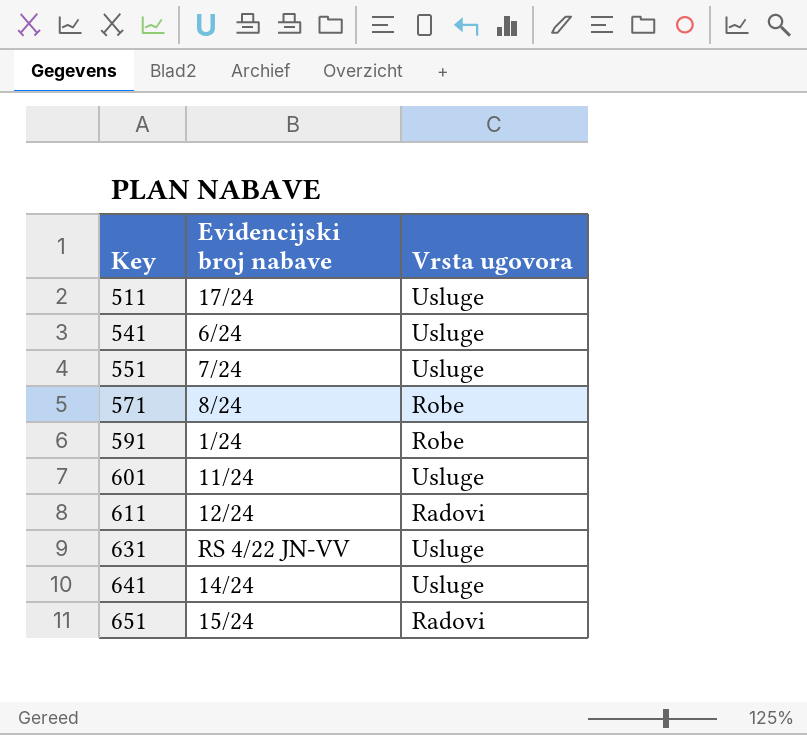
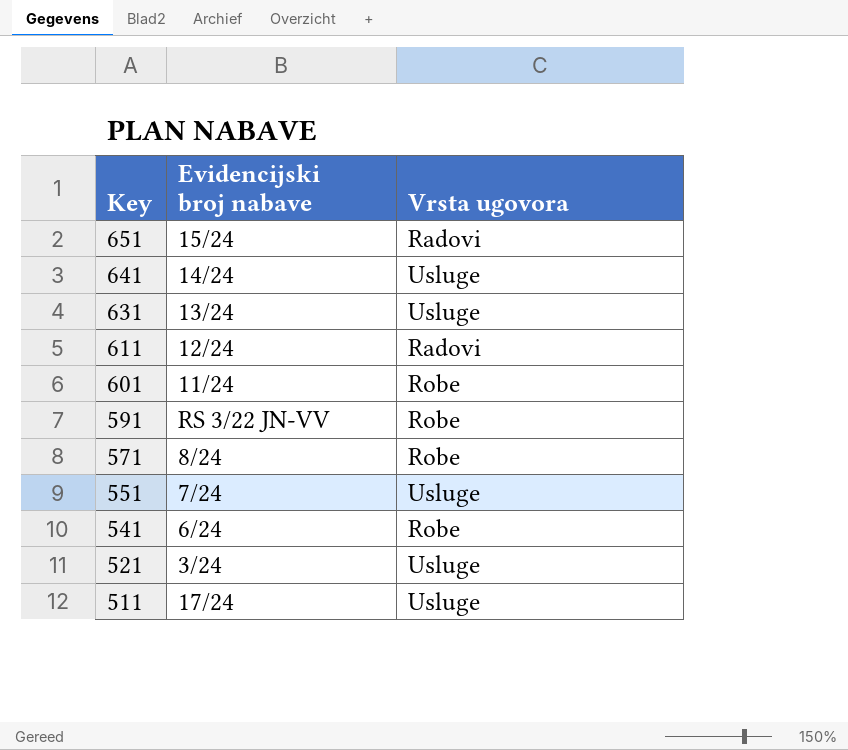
row order: Key ascending -> Key descending
631 | Evidencijski broj nabave: RS 4/22 JN-VV -> 13/24
601 | Vrsta ugovora: Usluge -> Robe
591 | Evidencijski broj nabave: 1/24 -> RS 3/22 JN-VV
541 | Vrsta ugovora: Usluge -> Robe
row 521: none -> 3/24 | Usluge

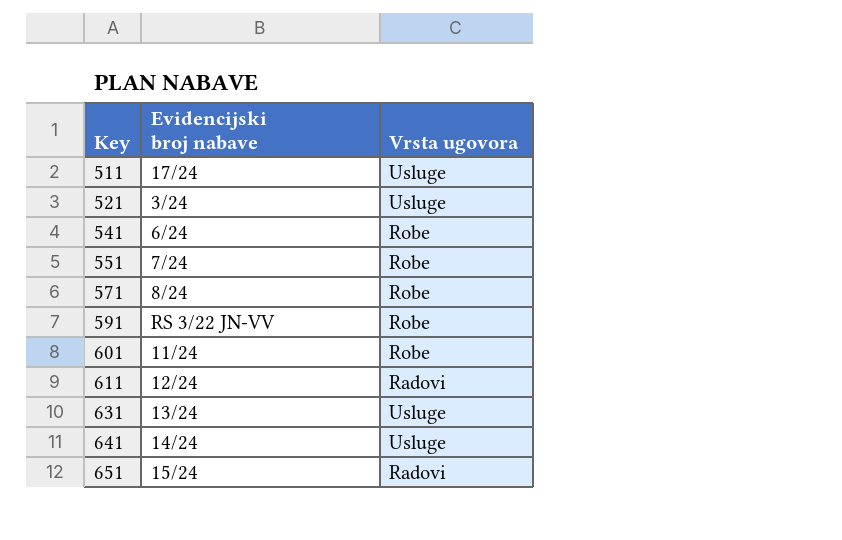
row order: Key descending -> Key ascending
551 | Vrsta ugovora: Usluge -> Robe

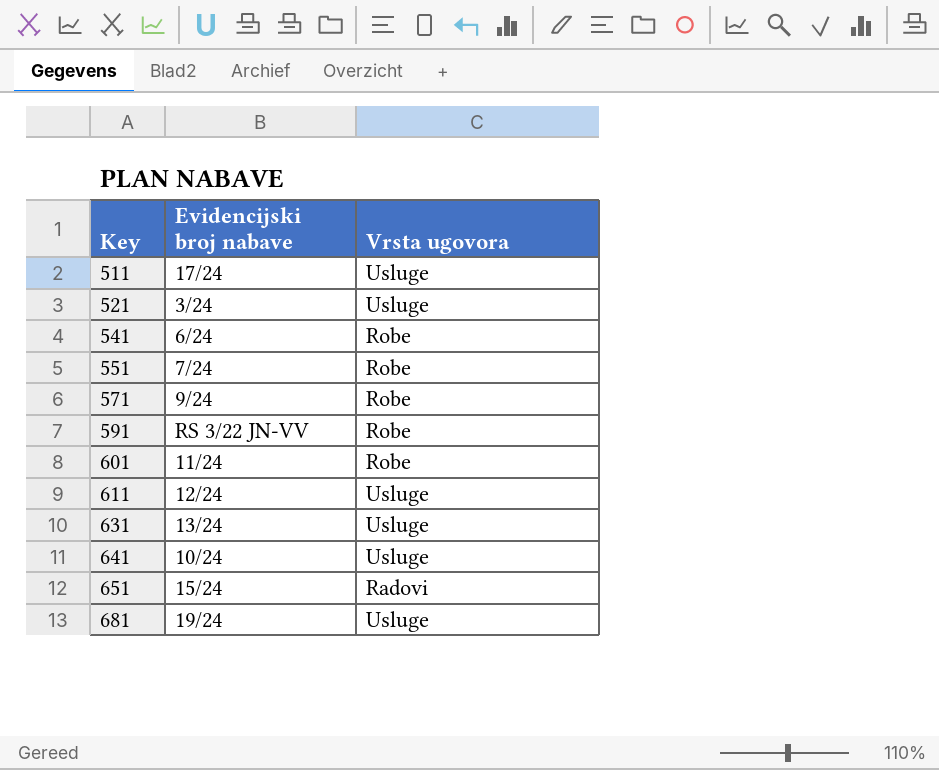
571 | Evidencijski broj nabave: 8/24 -> 9/24
611 | Vrsta ugovora: Radovi -> Usluge
641 | Evidencijski broj nabave: 14/24 -> 10/24
row 681: none -> 19/24 | Usluge

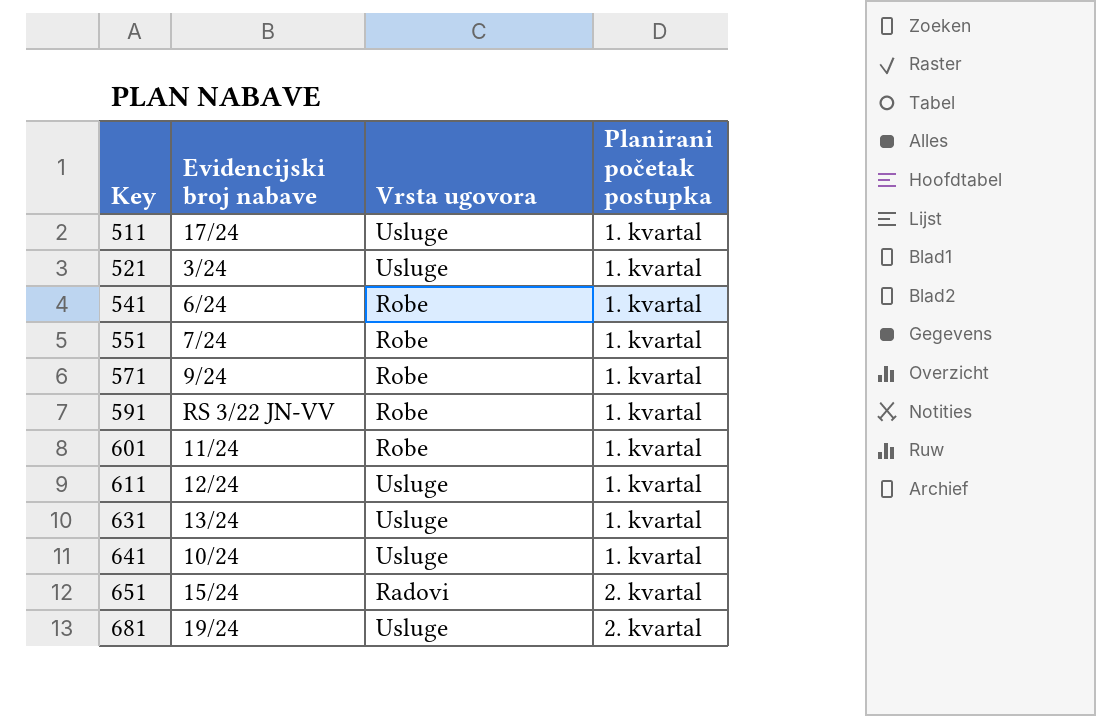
column Planirani početak postupka | position: none -> 4

